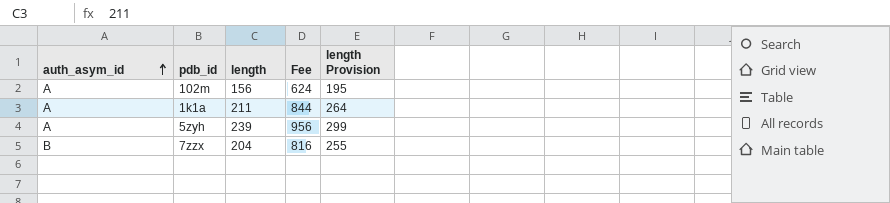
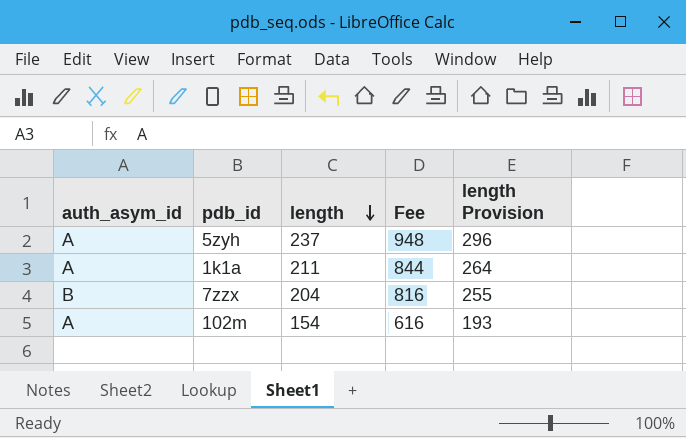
row order: auth_asym_id ascending -> length descending
5zyh | length: 239 -> 237
5zyh | Fee: 956 -> 948
5zyh | length Provision: 299 -> 296
102m | length: 156 -> 154
102m | Fee: 624 -> 616
102m | length Provision: 195 -> 193

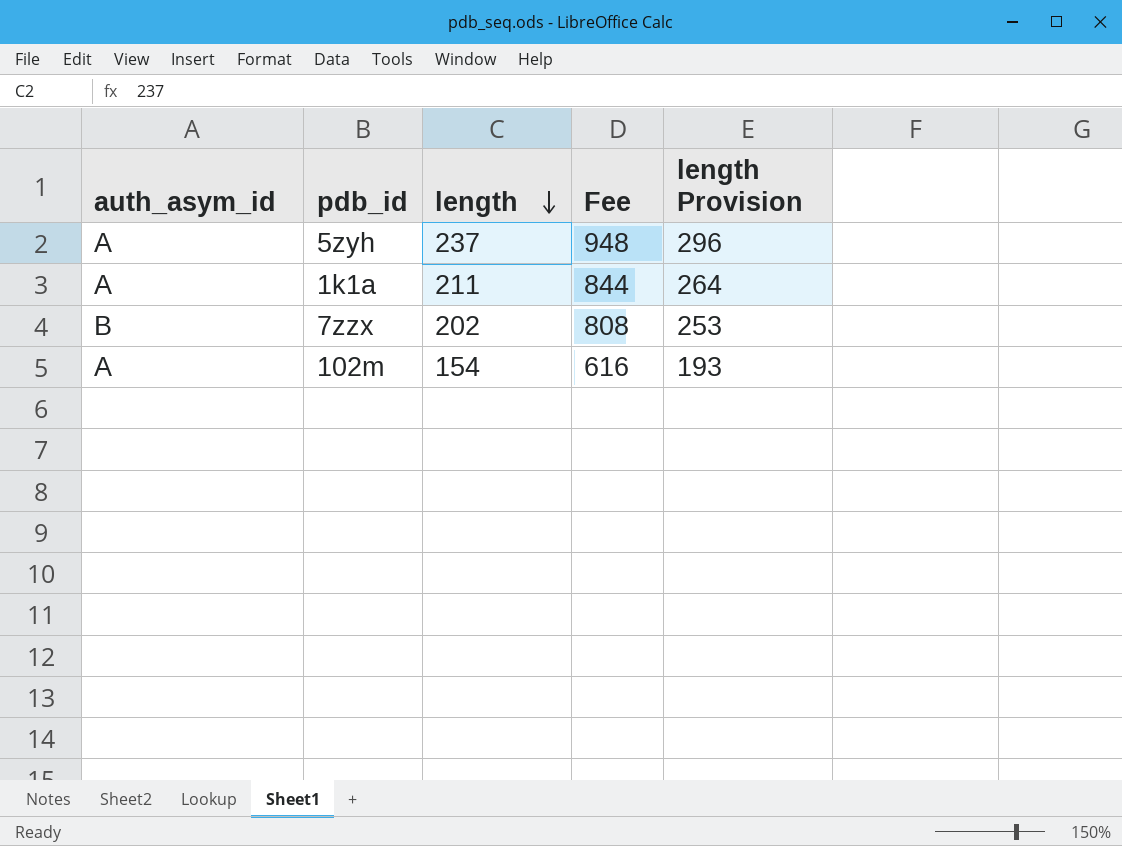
7zzx | length: 204 -> 202
7zzx | Fee: 816 -> 808
7zzx | length Provision: 255 -> 253

